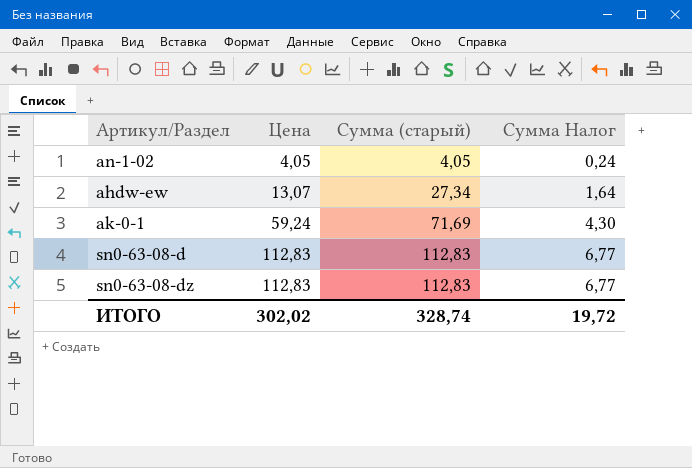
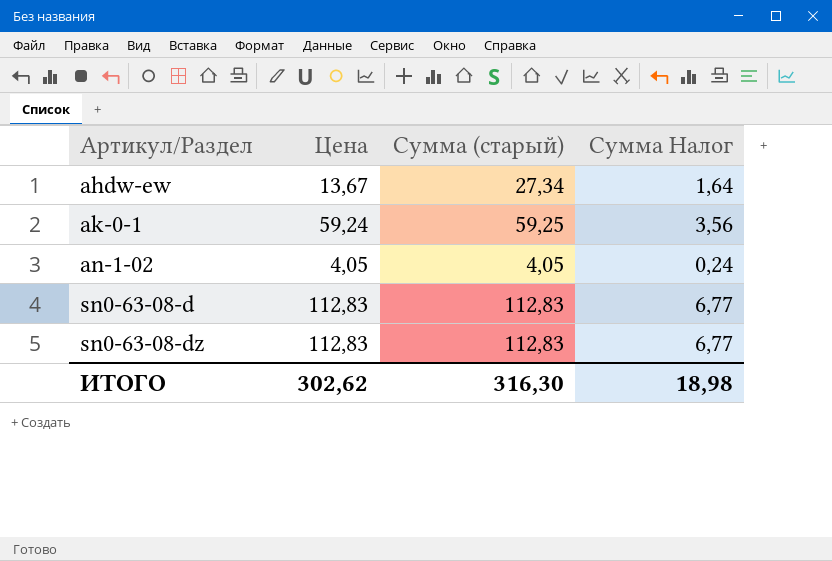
row order: Цена ascending -> Артикул/Раздел ascending
ahdw-ew | Цена: 13,07 -> 13,67
ak-0-1 | Сумма (старый): 71,69 -> 59,25
ak-0-1 | Сумма Налог: 4,30 -> 3,56
ИТОГО | Цена: 302,02 -> 302,62
ИТОГО | Сумма (старый): 328,74 -> 316,30
ИТОГО | Сумма Налог: 19,72 -> 18,98

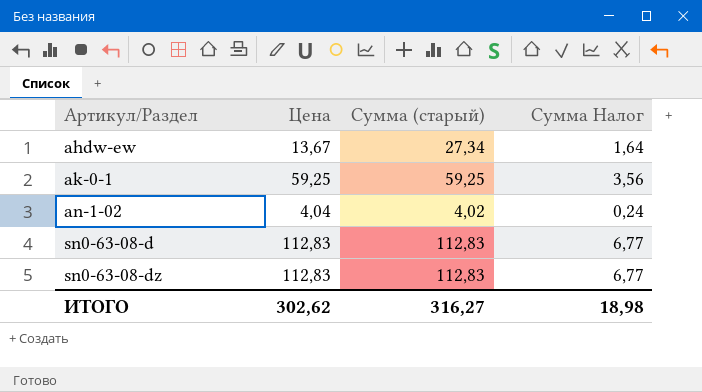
ak-0-1 | Цена: 59,24 -> 59,25
an-1-02 | Цена: 4,05 -> 4,04
an-1-02 | Сумма (старый): 4,05 -> 4,02
ИТОГО | Сумма (старый): 316,30 -> 316,27

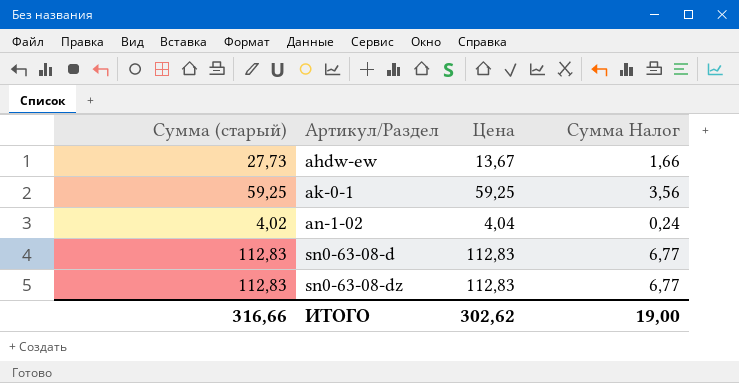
column Сумма (старый) | position: 3 -> 1
ahdw-ew | Сумма (старый): 27,34 -> 27,73
ahdw-ew | Сумма Налог: 1,64 -> 1,66
ИТОГО | Сумма (старый): 316,27 -> 316,66
ИТОГО | Сумма Налог: 18,98 -> 19,00

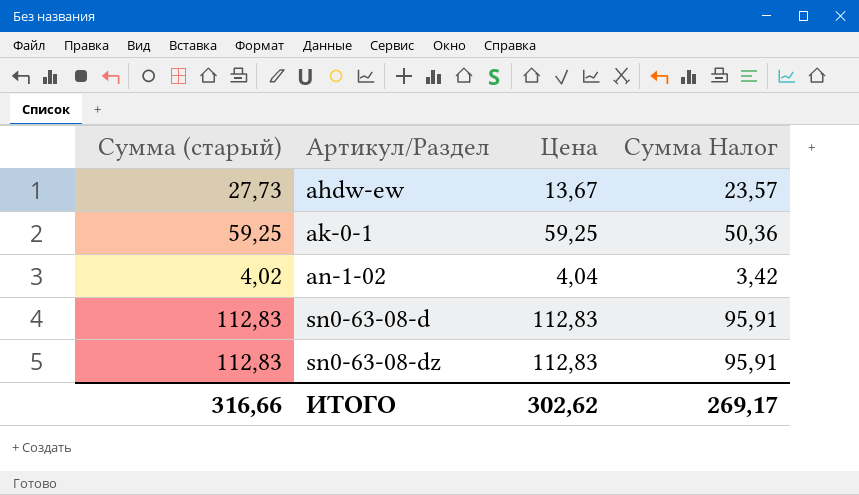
column Сумма Налог | formula: [Сумма (старый)] * 0,06 -> [Сумма (старый)] * 0,85
ИТОГО | Сумма Налог: 19,00 -> 269,17

